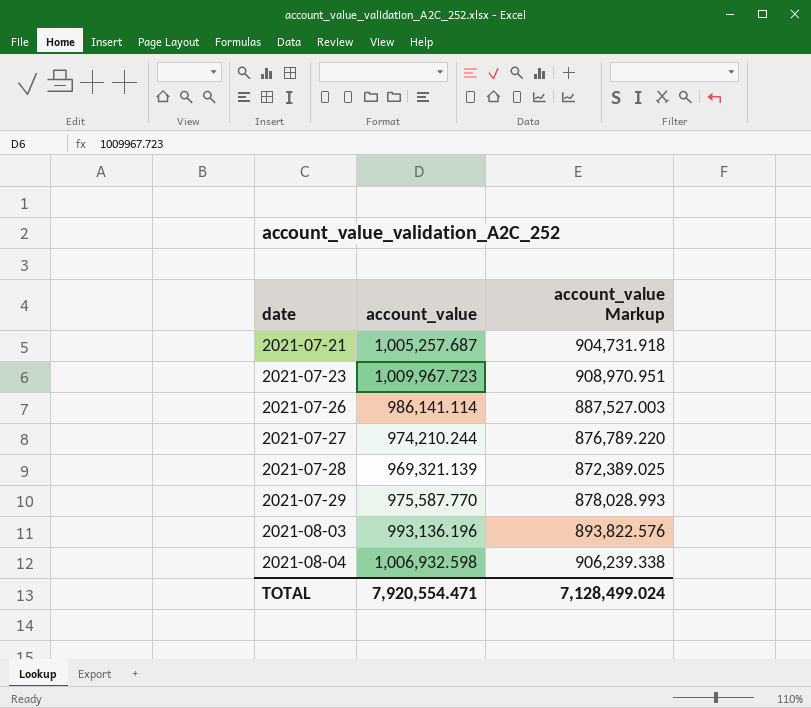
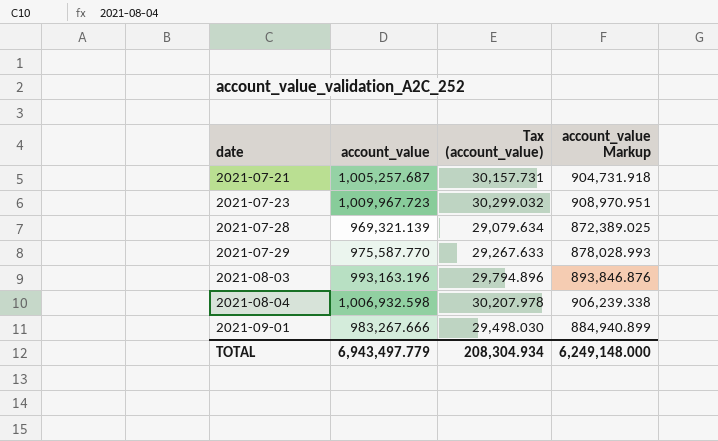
column Tax (account_value) | formula: none -> [account_value] * 0.03
row 2021-07-26: 986,141.114 | 887,527.003 -> none
row 2021-07-27: 974,210.244 | 876,789.220 -> none
2021-08-03 | account_value: 993,136.196 -> 993,163.196
2021-08-03 | account_value Markup: 893,822.576 -> 893,846.876
row 2021-09-01: none -> 983,267.666 | 29,498.030 | 884,940.899
TOTAL | account_value: 7,920,554.471 -> 6,943,497.779
TOTAL | account_value Markup: 7,128,499.024 -> 6,249,148.000

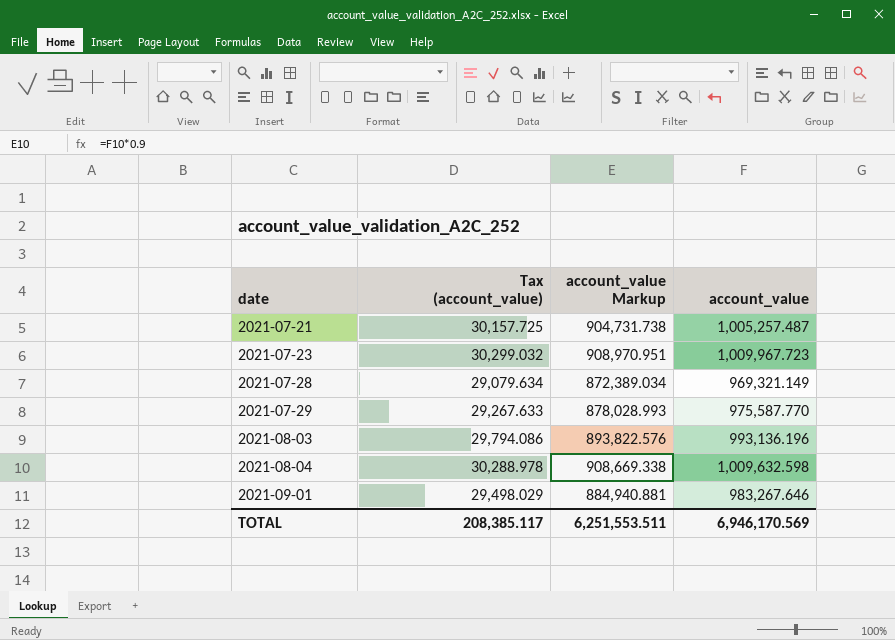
column account_value | position: 2 -> 4
2021-07-21 | Tax (account_value): 30,157.731 -> 30,157.725
2021-07-21 | account_value Markup: 904,731.918 -> 904,731.738
2021-07-21 | account_value: 1,005,257.687 -> 1,005,257.487
2021-07-28 | account_value Markup: 872,389.025 -> 872,389.034
2021-07-28 | account_value: 969,321.139 -> 969,321.149
2021-08-03 | Tax (account_value): 29,794.896 -> 29,794.086
2021-08-03 | account_value Markup: 893,846.876 -> 893,822.576
2021-08-03 | account_value: 993,163.196 -> 993,136.196
2021-08-04 | Tax (account_value): 30,207.978 -> 30,288.978
2021-08-04 | account_value Markup: 906,239.338 -> 908,669.338
2021-08-04 | account_value: 1,006,932.598 -> 1,009,632.598
2021-09-01 | Tax (account_value): 29,498.030 -> 29,498.029
2021-09-01 | account_value Markup: 884,940.899 -> 884,940.881
2021-09-01 | account_value: 983,267.666 -> 983,267.646
TOTAL | Tax (account_value): 208,304.934 -> 208,385.117
TOTAL | account_value Markup: 6,249,148.000 -> 6,251,553.511
TOTAL | account_value: 6,943,497.779 -> 6,946,170.569

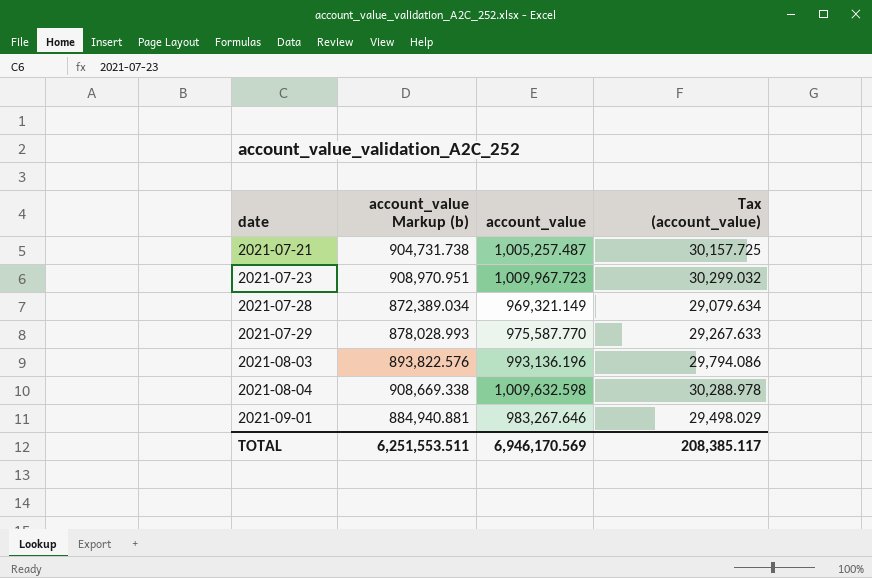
column name: account_value Markup -> account_value Markup (b)
column Tax (account_value) | position: 2 -> 4

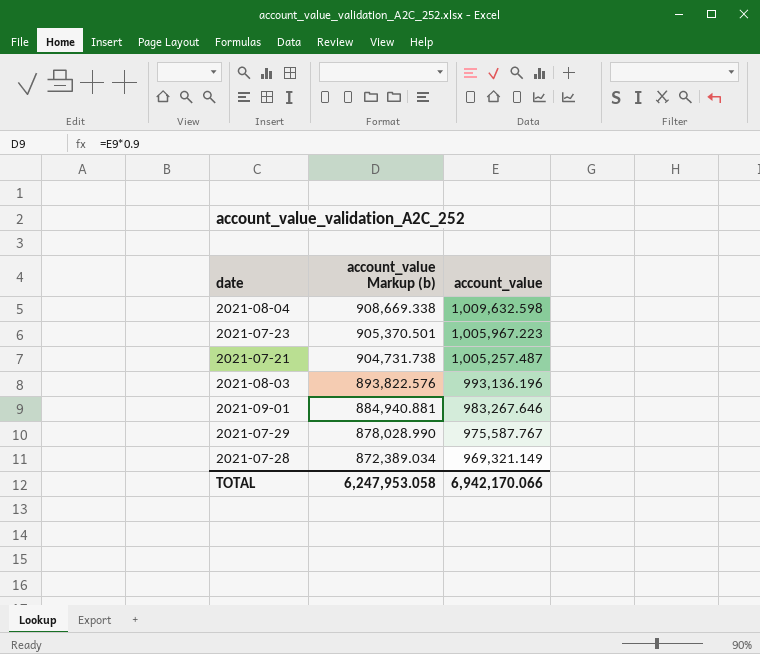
row order: date ascending -> account_value Markup (b) descending
column Tax (account_value) | formula: [account_value] * 0.03 -> none
2021-07-23 | account_value Markup (b): 908,970.951 -> 905,370.501
2021-07-23 | account_value: 1,009,967.723 -> 1,005,967.223
2021-07-29 | account_value Markup (b): 878,028.993 -> 878,028.990
2021-07-29 | account_value: 975,587.770 -> 975,587.767
TOTAL | account_value Markup (b): 6,251,553.511 -> 6,247,953.058
TOTAL | account_value: 6,946,170.569 -> 6,942,170.066

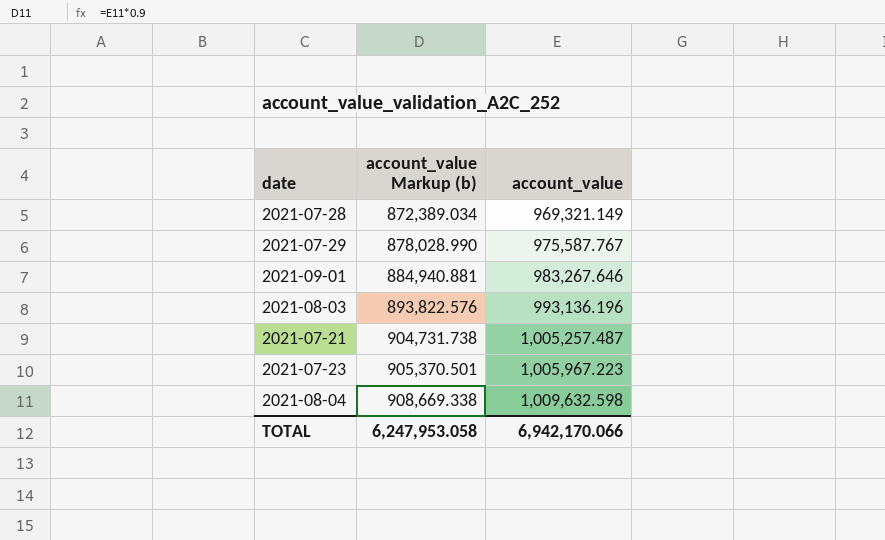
row order: account_value Markup (b) descending -> account_value Markup (b) ascending

